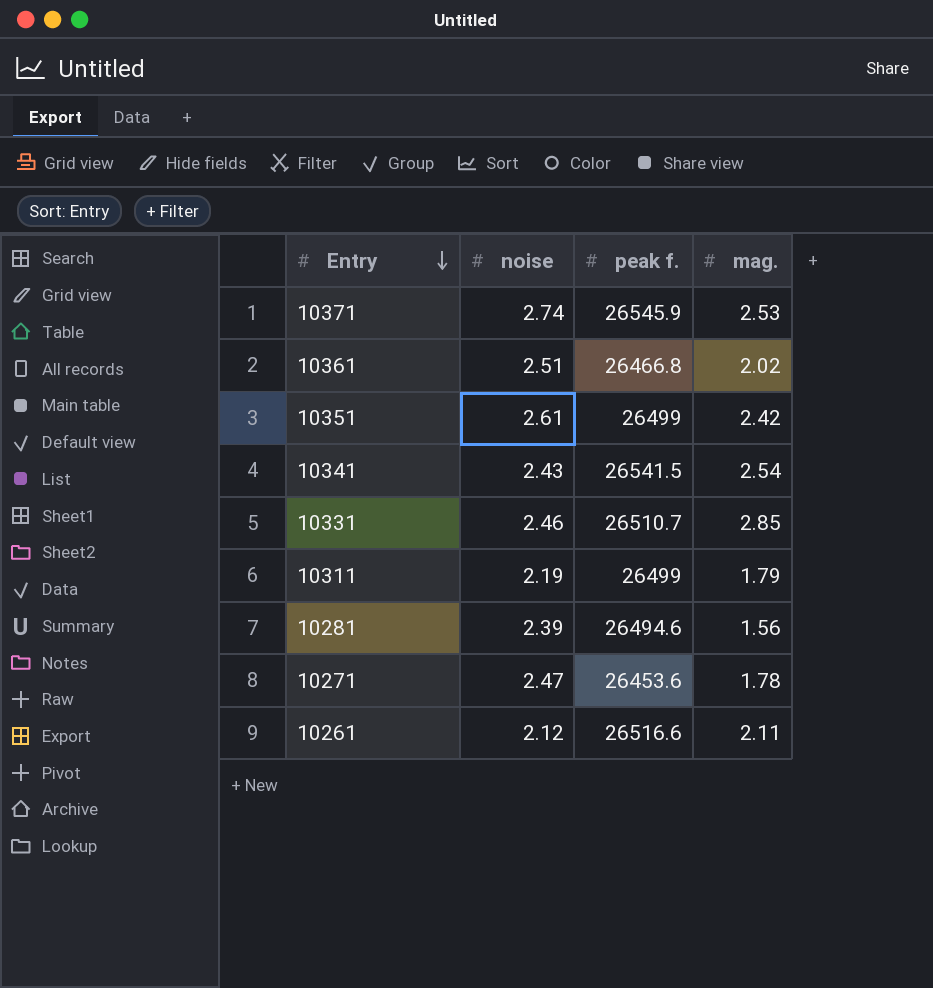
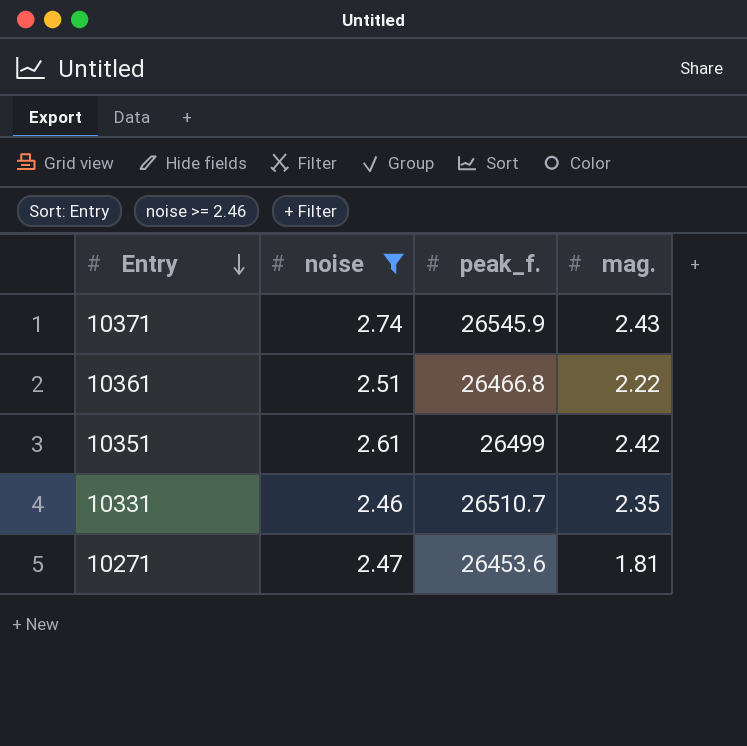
filter: none -> noise >= 2.46
column name: peak f. -> peak_f.
10371 | mag.: 2.53 -> 2.43
10361 | mag.: 2.02 -> 2.22
10331 | mag.: 2.85 -> 2.35
10271 | mag.: 1.78 -> 1.81

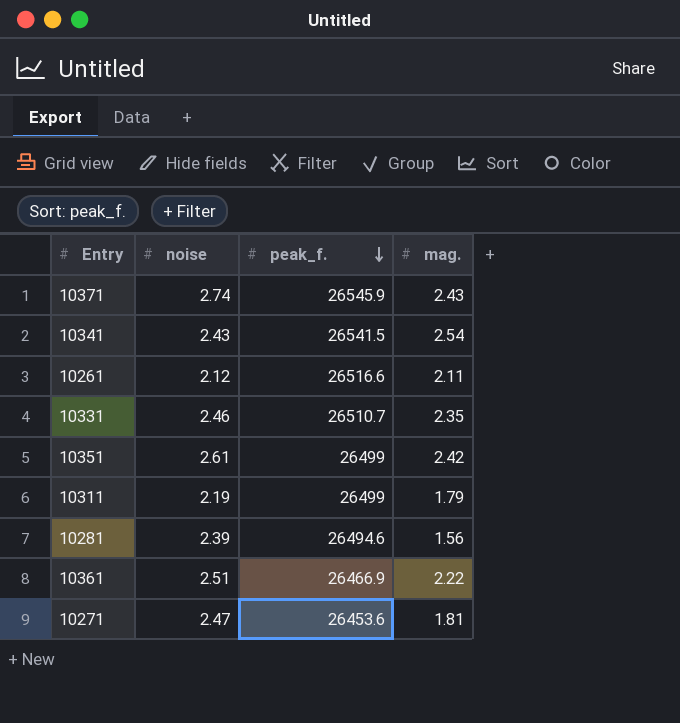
filter: noise >= 2.46 -> none
row order: Entry descending -> peak_f. descending
10361 | peak_f.: 26466.8 -> 26466.9

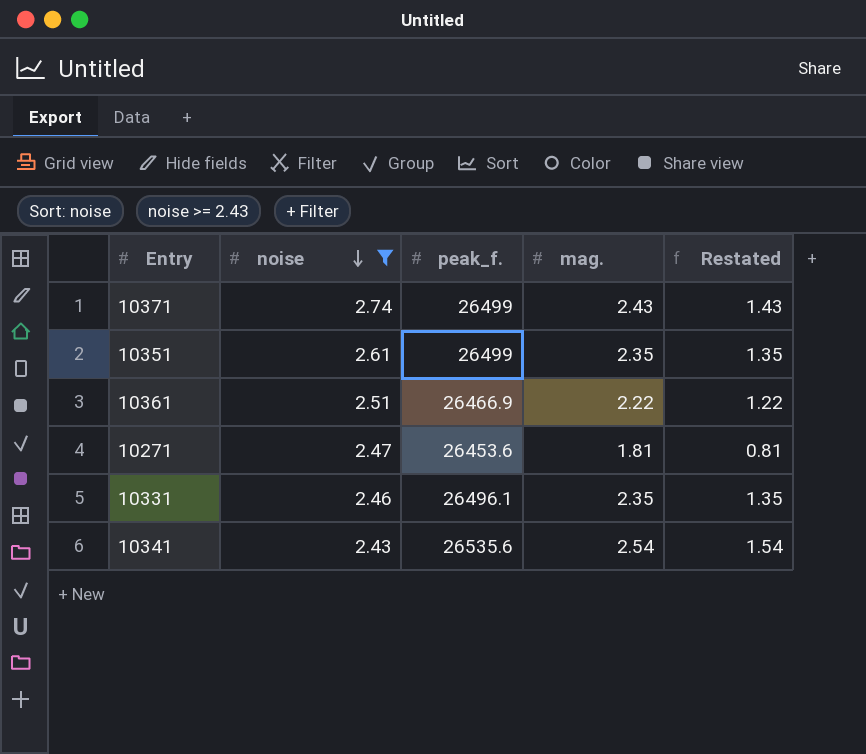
filter: none -> noise >= 2.43
row order: peak_f. descending -> noise descending
column Restated | formula: none -> [mag.] - 1
10371 | peak_f.: 26545.9 -> 26499
10351 | mag.: 2.42 -> 2.35
10331 | peak_f.: 26510.7 -> 26496.1
10341 | peak_f.: 26541.5 -> 26535.6

